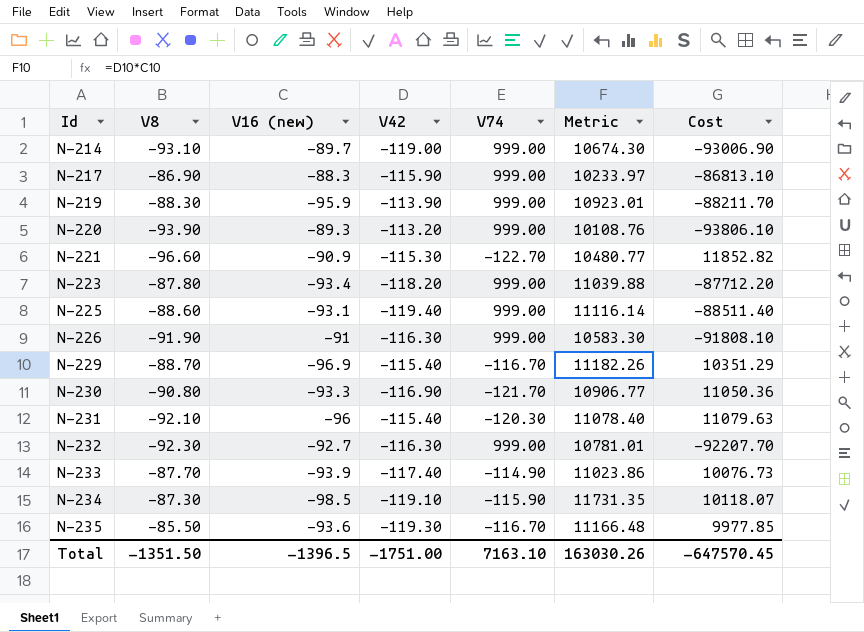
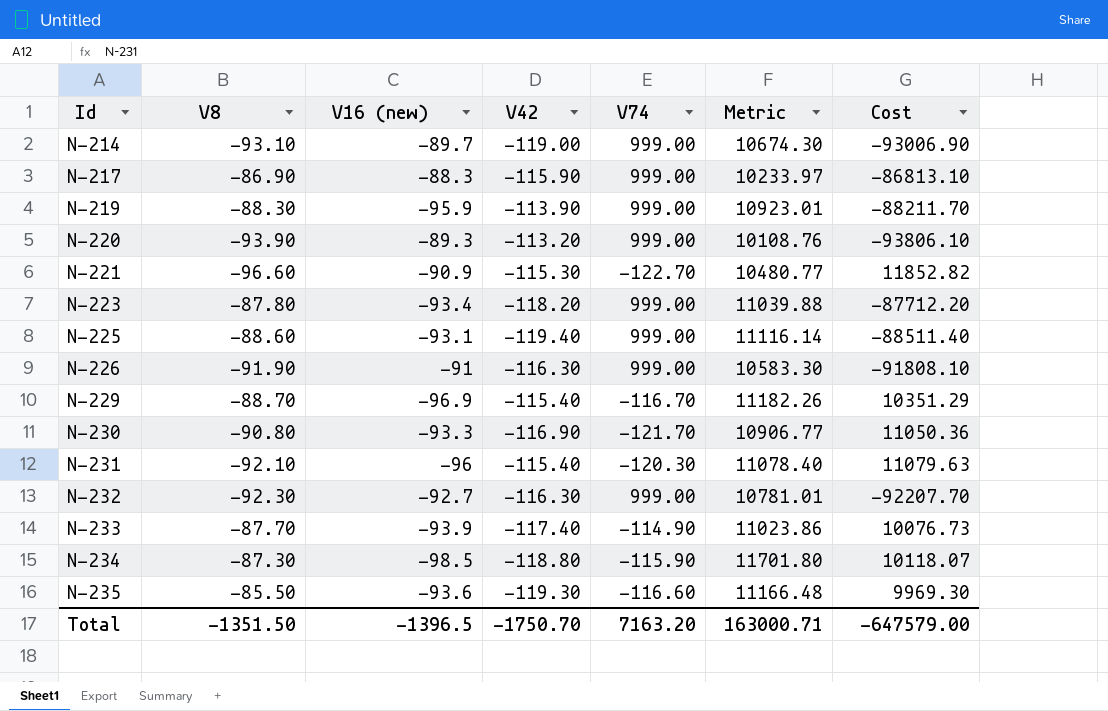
N-234 | V42: -119.10 -> -118.80
N-234 | Metric: 11731.35 -> 11701.80
N-235 | V74: -116.70 -> -116.60
N-235 | Cost: 9977.85 -> 9969.30
Total | V42: -1751.00 -> -1750.70
Total | V74: 7163.10 -> 7163.20
Total | Metric: 163030.26 -> 163000.71
Total | Cost: -647570.45 -> -647579.00

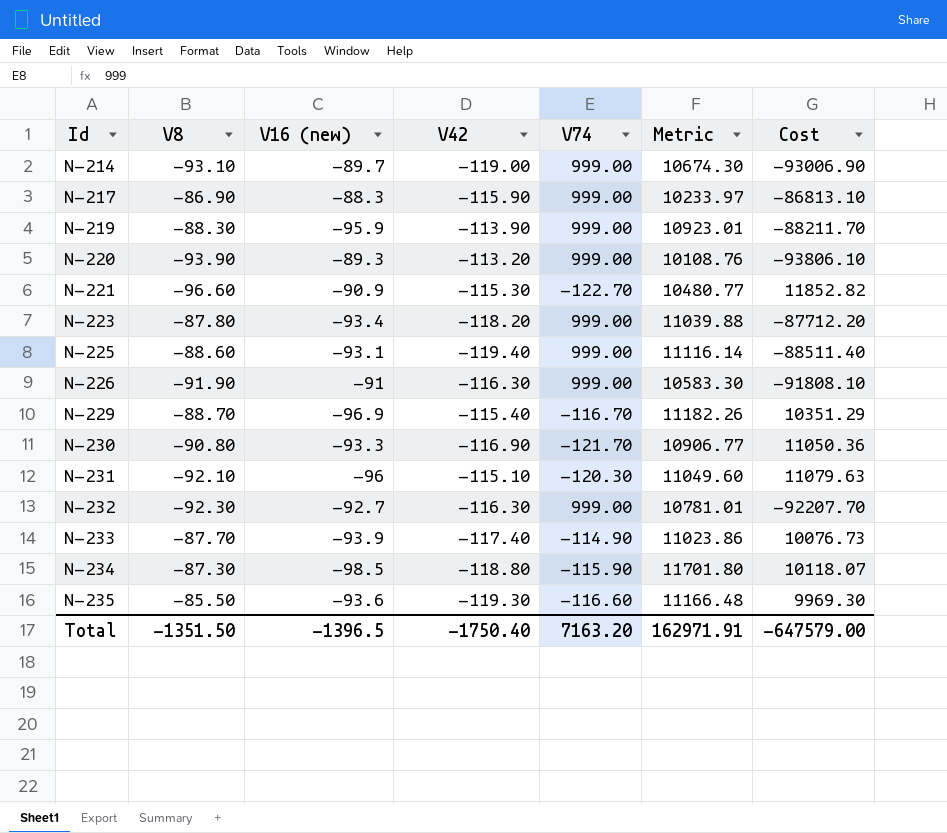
N-231 | V42: -115.40 -> -115.10
N-231 | Metric: 11078.40 -> 11049.60
Total | V42: -1750.70 -> -1750.40
Total | Metric: 163000.71 -> 162971.91

